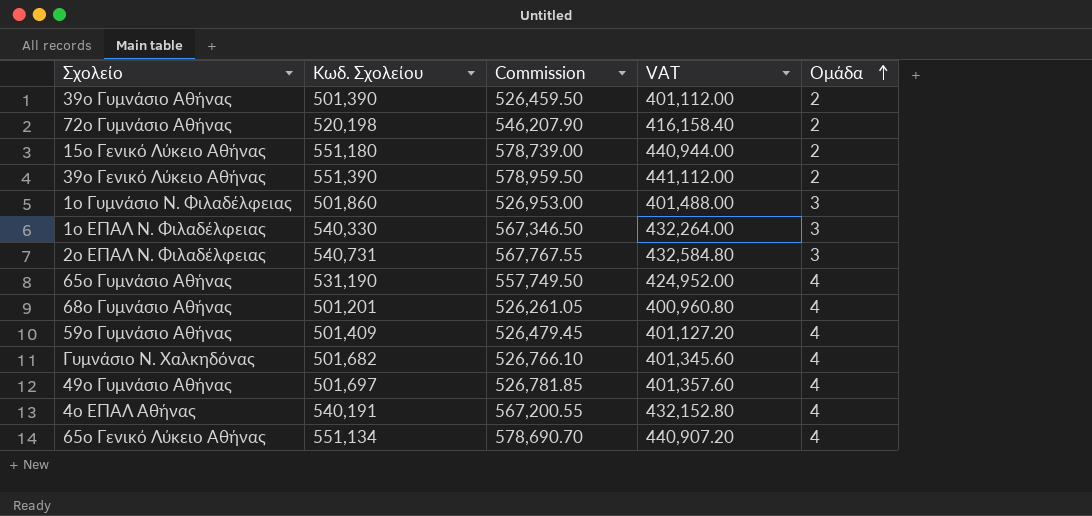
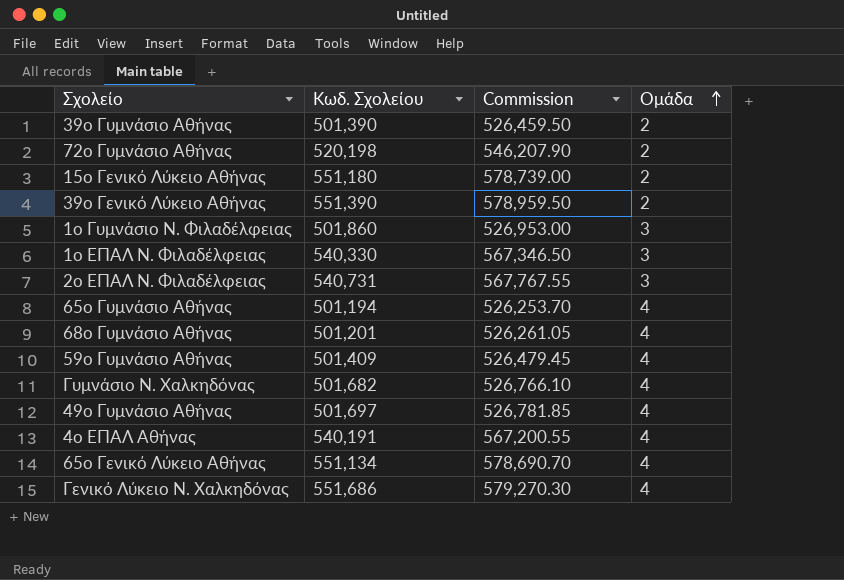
column VAT | formula: [Κωδ. Σχολείου] * 0.8 -> none
65ο Γυμνάσιο Αθήνας | Κωδ. Σχολείου: 531,190 -> 501,194
65ο Γυμνάσιο Αθήνας | Commission: 557,749.50 -> 526,253.70
row Γενικό Λύκειο Ν. Χαλκηδόνας: none -> 551,686 | 579,270.30 | 4

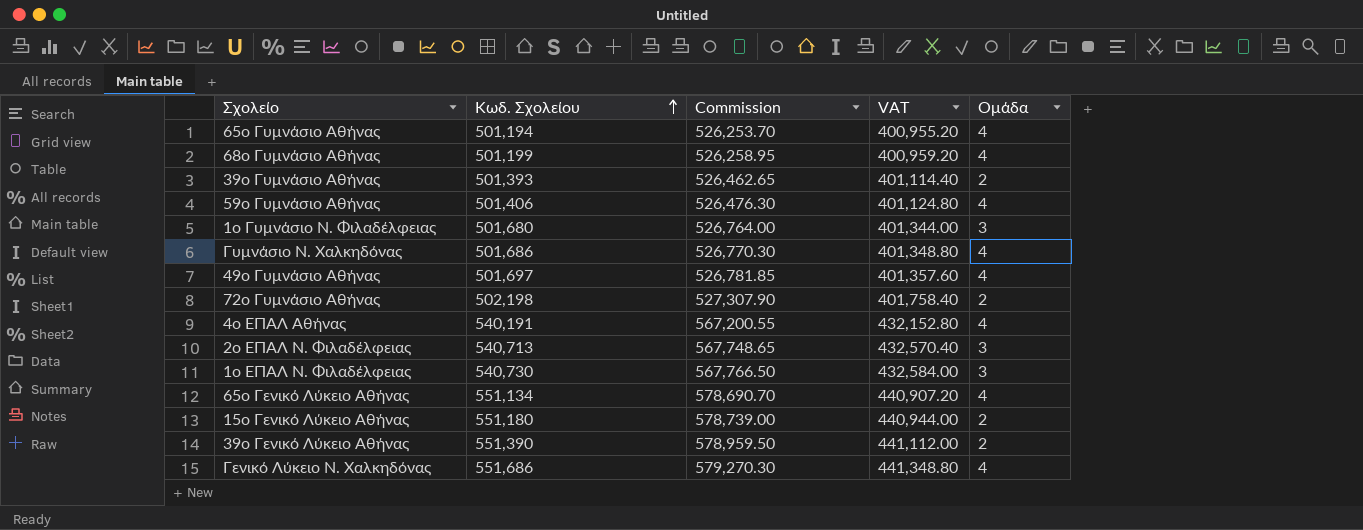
row order: Ομάδα ascending -> Κωδ. Σχολείου ascending
column VAT | formula: none -> [Κωδ. Σχολείου] * 0.8
68ο Γυμνάσιο Αθήνας | Κωδ. Σχολείου: 501,201 -> 501,199
68ο Γυμνάσιο Αθήνας | Commission: 526,261.05 -> 526,258.95
39ο Γυμνάσιο Αθήνας | Κωδ. Σχολείου: 501,390 -> 501,393
39ο Γυμνάσιο Αθήνας | Commission: 526,459.50 -> 526,462.65
59ο Γυμνάσιο Αθήνας | Κωδ. Σχολείου: 501,409 -> 501,406
59ο Γυμνάσιο Αθήνας | Commission: 526,479.45 -> 526,476.30
1ο Γυμνάσιο Ν. Φιλαδέλφειας | Κωδ. Σχολείου: 501,860 -> 501,680
1ο Γυμνάσιο Ν. Φιλαδέλφειας | Commission: 526,953.00 -> 526,764.00
Γυμνάσιο Ν. Χαλκηδόνας | Κωδ. Σχολείου: 501,682 -> 501,686
Γυμνάσιο Ν. Χαλκηδόνας | Commission: 526,766.10 -> 526,770.30
72ο Γυμνάσιο Αθήνας | Κωδ. Σχολείου: 520,198 -> 502,198
72ο Γυμνάσιο Αθήνας | Commission: 546,207.90 -> 527,307.90
2ο ΕΠΑΛ Ν. Φιλαδέλφειας | Κωδ. Σχολείου: 540,731 -> 540,713
2ο ΕΠΑΛ Ν. Φιλαδέλφειας | Commission: 567,767.55 -> 567,748.65
1ο ΕΠΑΛ Ν. Φιλαδέλφειας | Κωδ. Σχολείου: 540,330 -> 540,730
1ο ΕΠΑΛ Ν. Φιλαδέλφειας | Commission: 567,346.50 -> 567,766.50

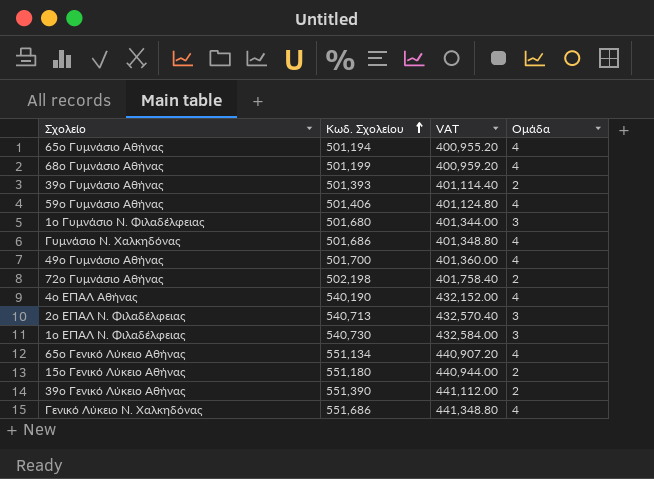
column Commission | formula: [Κωδ. Σχολείου] * 1.05 -> none
49ο Γυμνάσιο Αθήνας | Κωδ. Σχολείου: 501,697 -> 501,700
49ο Γυμνάσιο Αθήνας | VAT: 401,357.60 -> 401,360.00
4ο ΕΠΑΛ Αθήνας | Κωδ. Σχολείου: 540,191 -> 540,190
4ο ΕΠΑΛ Αθήνας | VAT: 432,152.80 -> 432,152.00

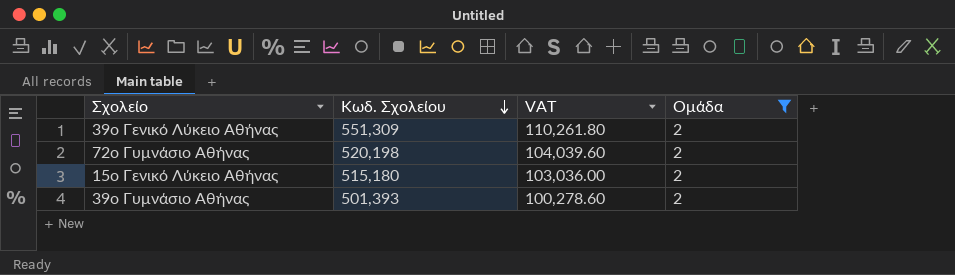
filter: none -> Ομάδα = 2
row order: Κωδ. Σχολείου ascending -> Κωδ. Σχολείου descending
column VAT | formula: [Κωδ. Σχολείου] * 0.8 -> [Κωδ. Σχολείου] * 0.2
39ο Γενικό Λύκειο Αθήνας | Κωδ. Σχολείου: 551,390 -> 551,309
72ο Γυμνάσιο Αθήνας | Κωδ. Σχολείου: 502,198 -> 520,198
15ο Γενικό Λύκειο Αθήνας | Κωδ. Σχολείου: 551,180 -> 515,180

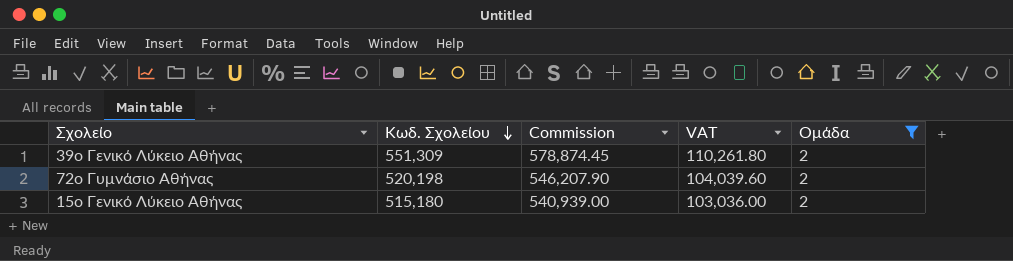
column Commission | formula: none -> [Κωδ. Σχολείου] * 1.05
row 39ο Γυμνάσιο Αθήνας: 501,393 | 100,278.60 | 2 -> none

